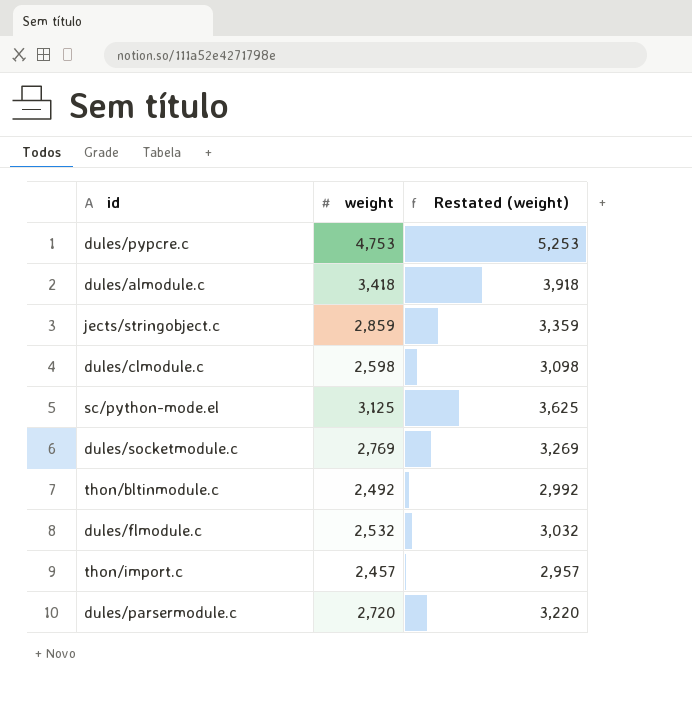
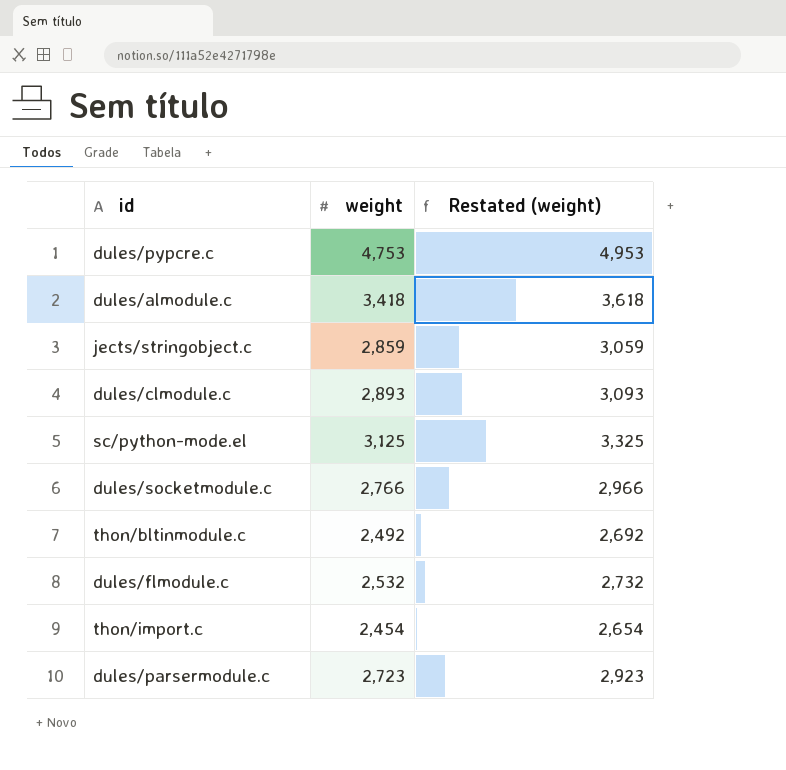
column Restated (weight) | formula: [weight] + 500 -> [weight] + 200
dules/clmodule.c | weight: 2,598 -> 2,893
dules/socketmodule.c | weight: 2,769 -> 2,766
thon/import.c | weight: 2,457 -> 2,454
dules/parsermodule.c | weight: 2,720 -> 2,723

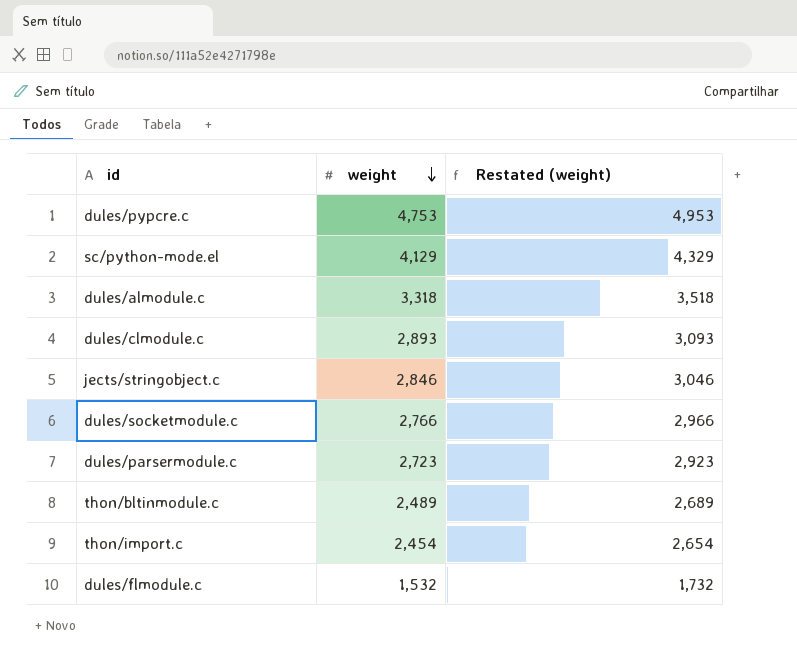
row order: none -> weight descending
sc/python-mode.el | weight: 3,125 -> 4,129
sc/python-mode.el | Restated (weight): 3,325 -> 4,329
dules/almodule.c | weight: 3,418 -> 3,318
dules/almodule.c | Restated (weight): 3,618 -> 3,518
jects/stringobject.c | weight: 2,859 -> 2,846
jects/stringobject.c | Restated (weight): 3,059 -> 3,046
thon/bltinmodule.c | weight: 2,492 -> 2,489
thon/bltinmodule.c | Restated (weight): 2,692 -> 2,689
dules/flmodule.c | weight: 2,532 -> 1,532
dules/flmodule.c | Restated (weight): 2,732 -> 1,732

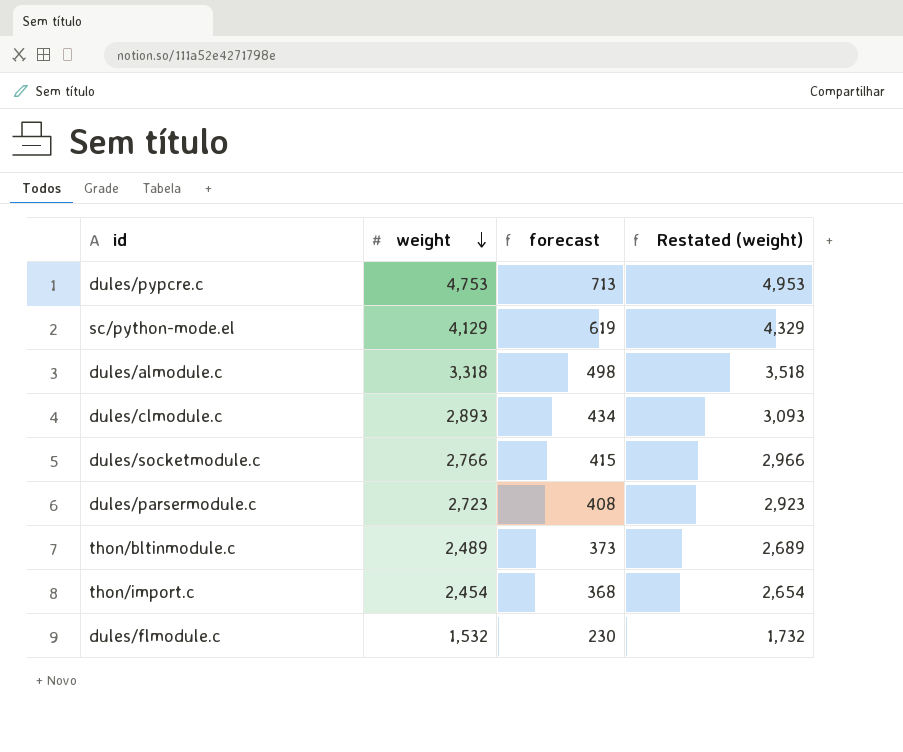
column forecast | formula: none -> [weight] * 0.15
row jects/stringobject.c: 2,846 | 3,046 -> none

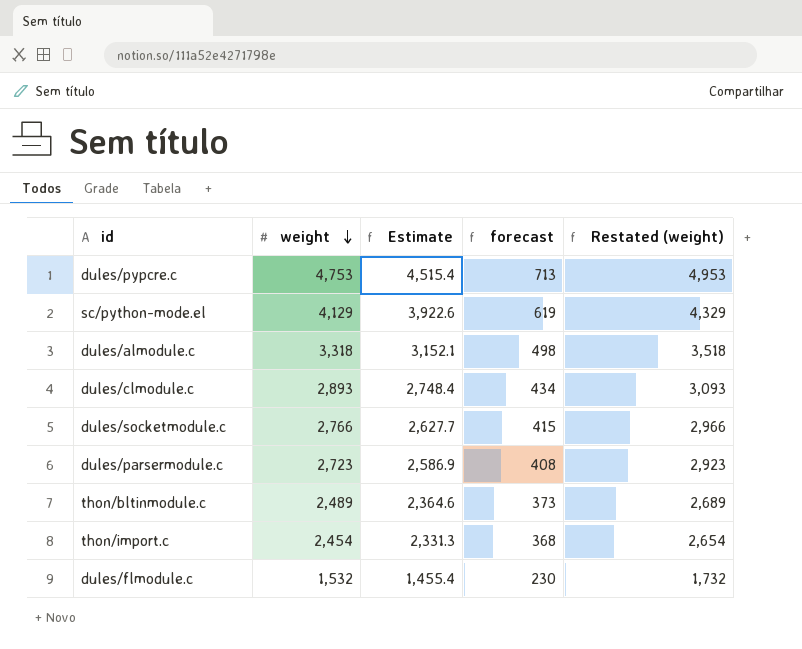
column Estimate | formula: none -> [weight] * 0.95

